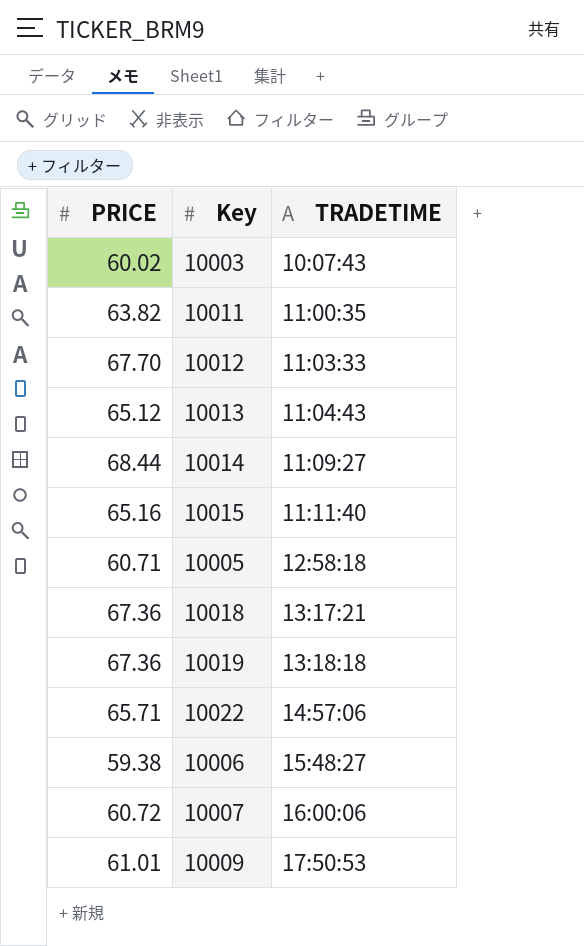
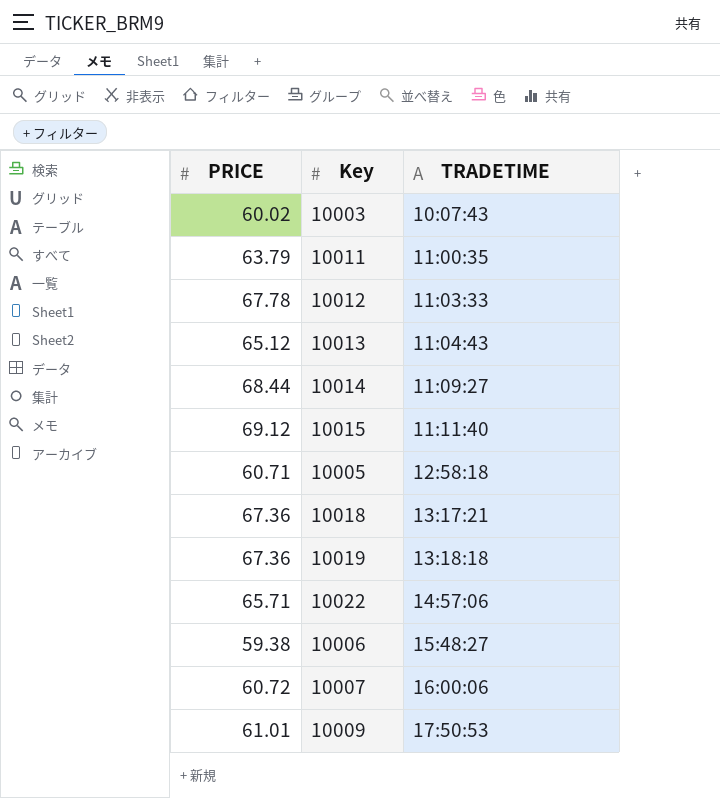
10011 | PRICE: 63.82 -> 63.79
10012 | PRICE: 67.70 -> 67.78
10015 | PRICE: 65.16 -> 69.12

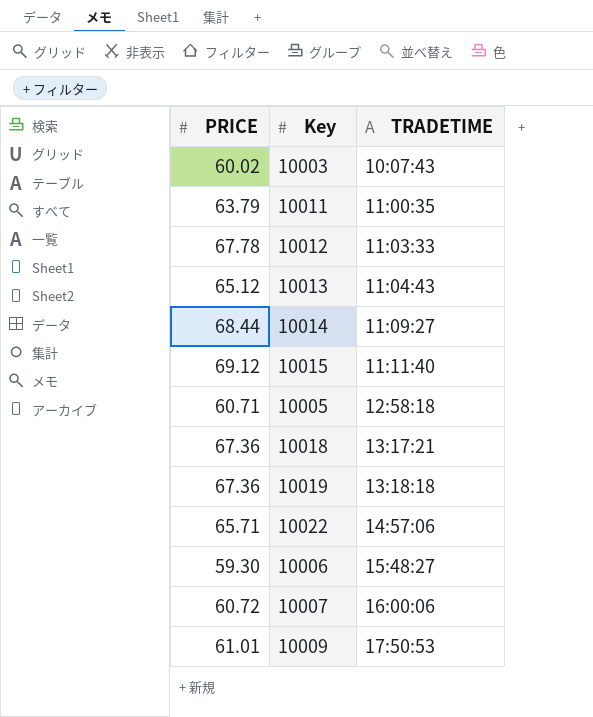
10006 | PRICE: 59.38 -> 59.30

